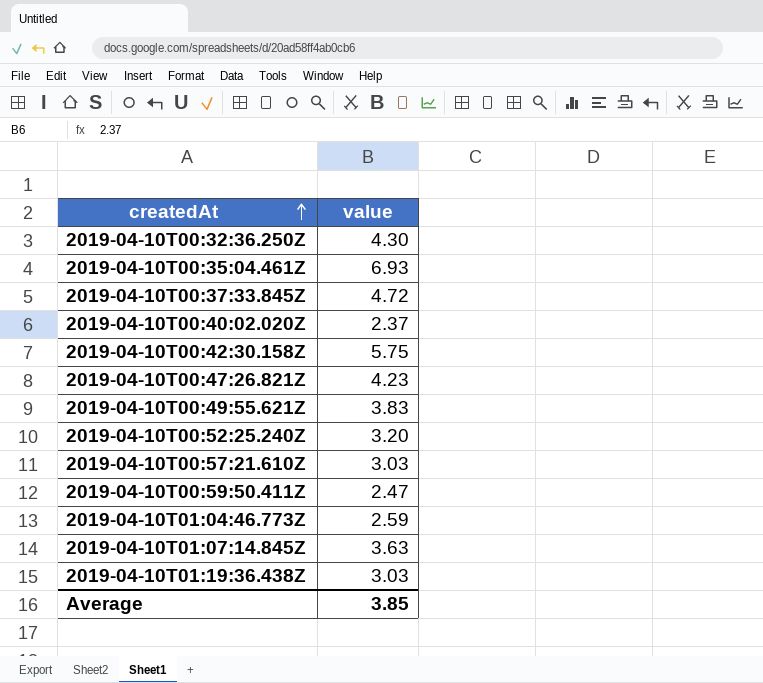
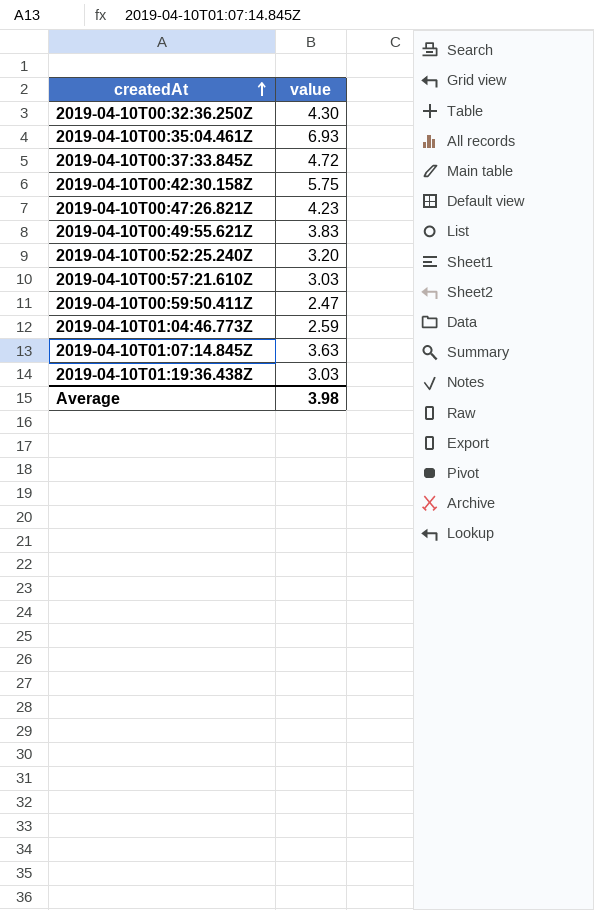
row 2019-04-10T00:40:02.020Z: 2.37 -> none
Average | value: 3.85 -> 3.98

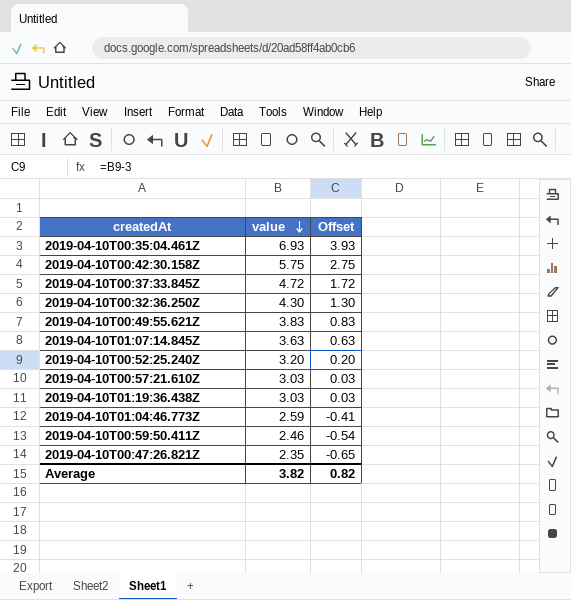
row order: createdAt ascending -> value descending
column Offset | formula: none -> [value] - 3
2019-04-10T00:59:50.411Z | value: 2.47 -> 2.46
2019-04-10T00:47:26.821Z | value: 4.23 -> 2.35
Average | value: 3.98 -> 3.82

